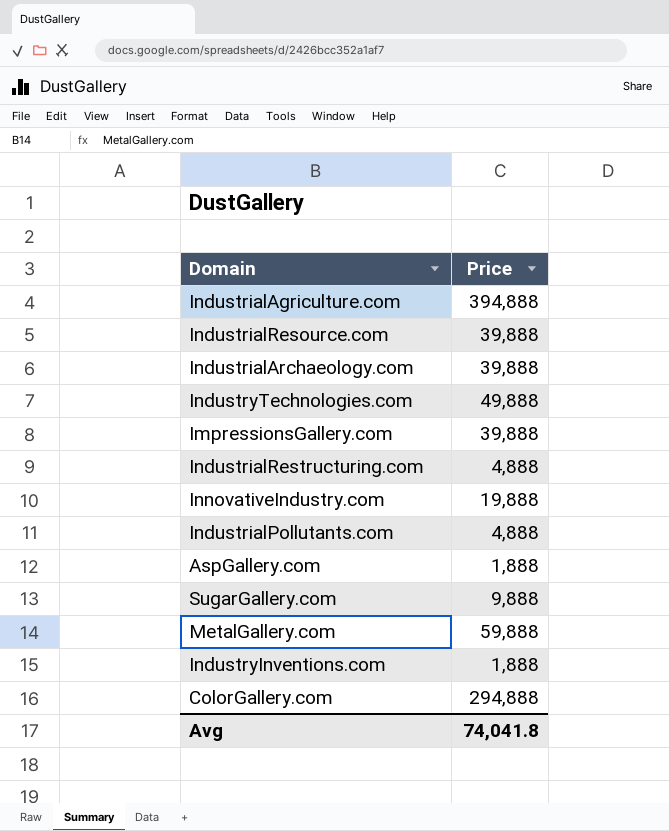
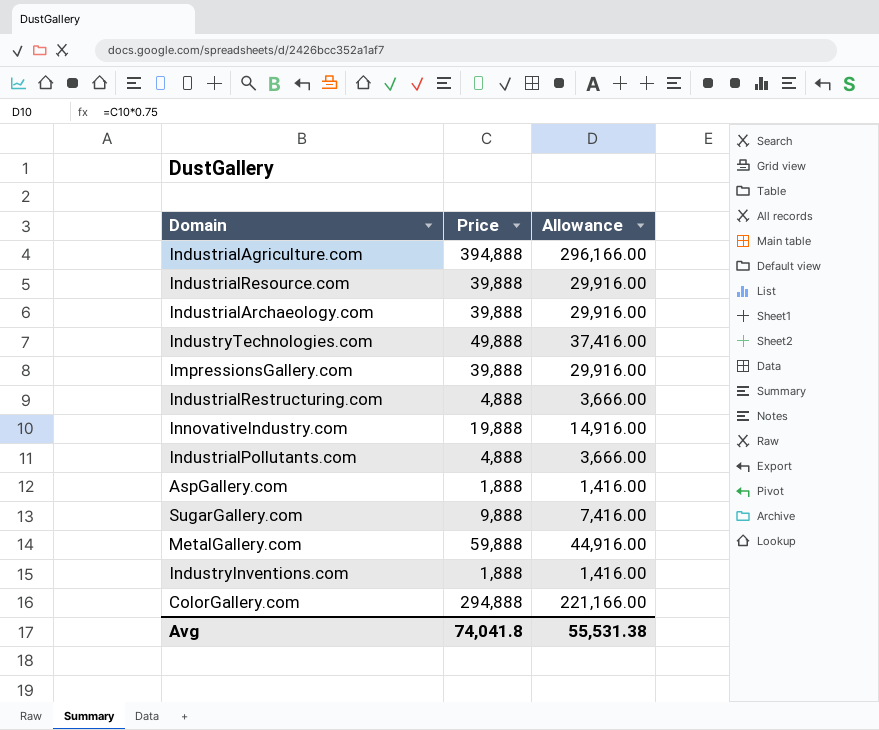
column Allowance | formula: none -> [Price] * 0.75

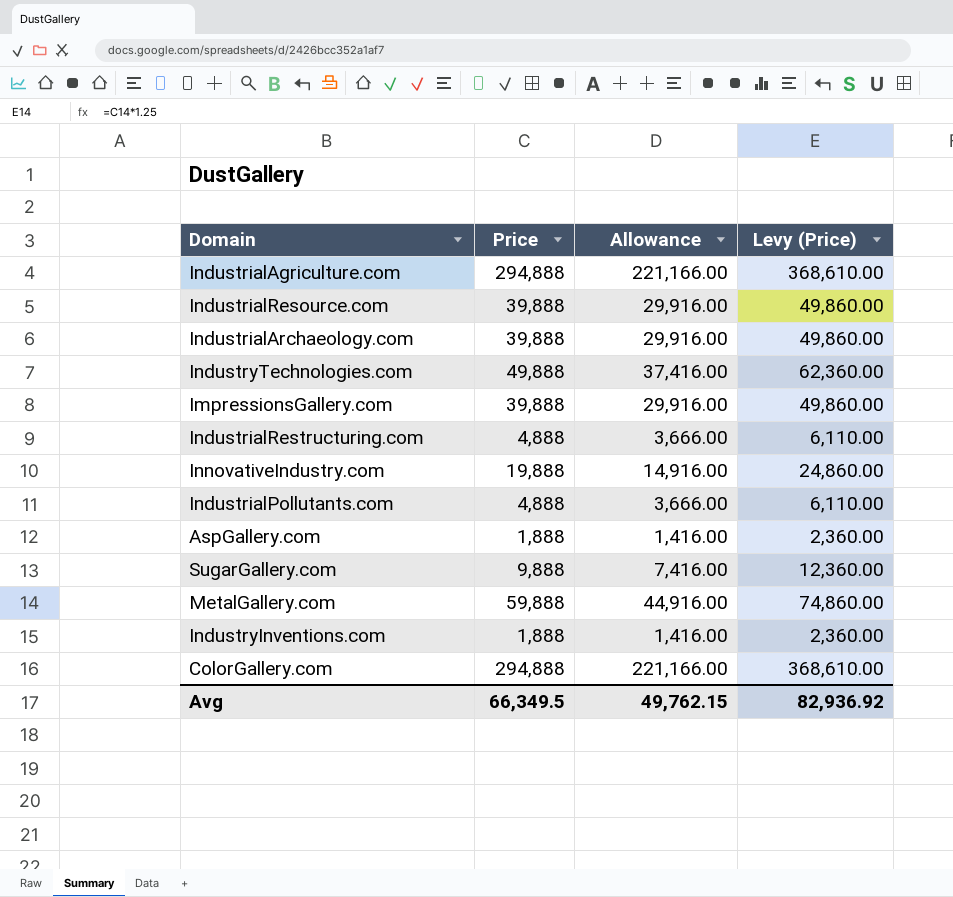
column Levy (Price) | formula: none -> [Price] * 1.25
IndustrialAgriculture.com | Price: 394,888 -> 294,888
IndustrialAgriculture.com | Allowance: 296,166.00 -> 221,166.00
Avg | Price: 74,041.8 -> 66,349.5
Avg | Allowance: 55,531.38 -> 49,762.15

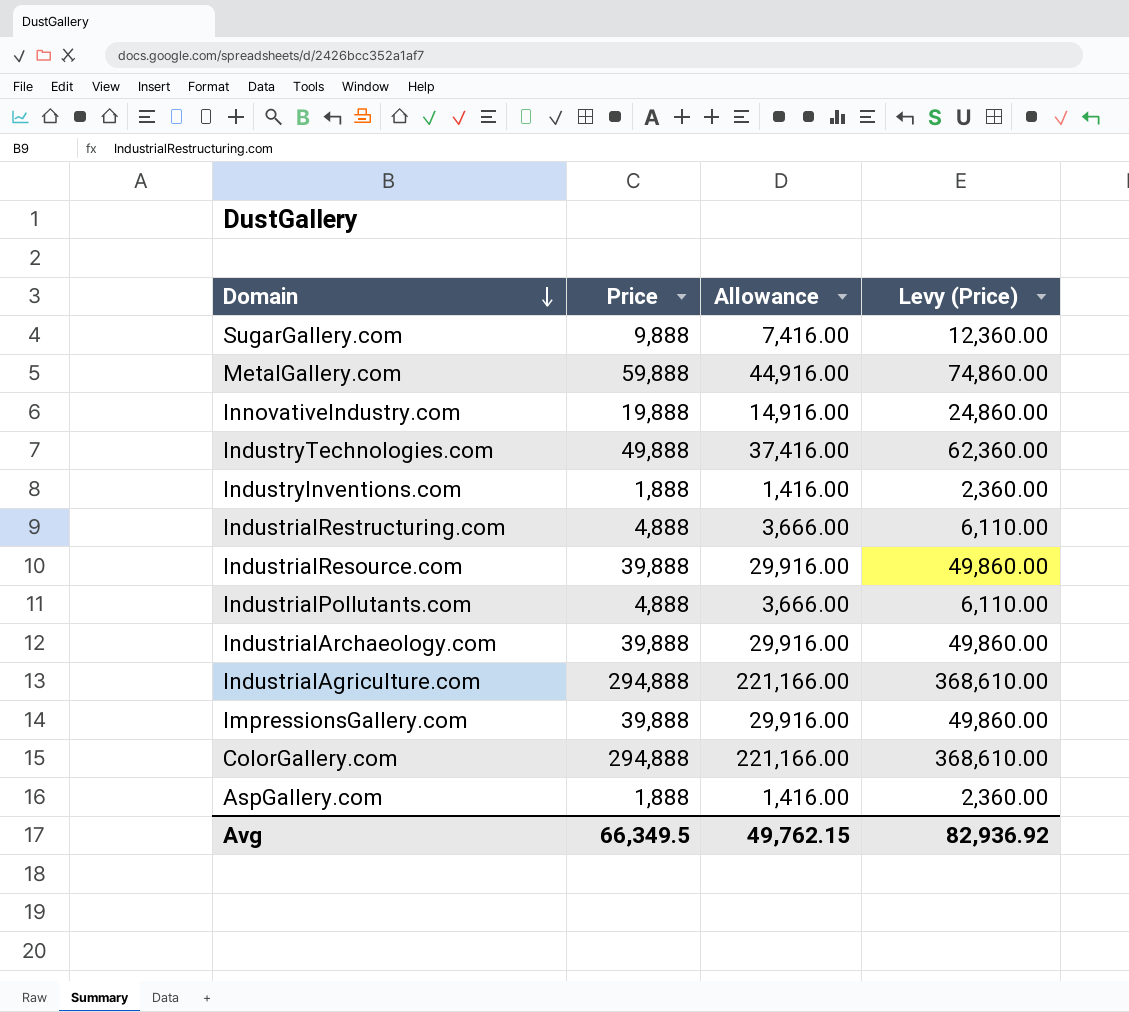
row order: none -> Domain descending

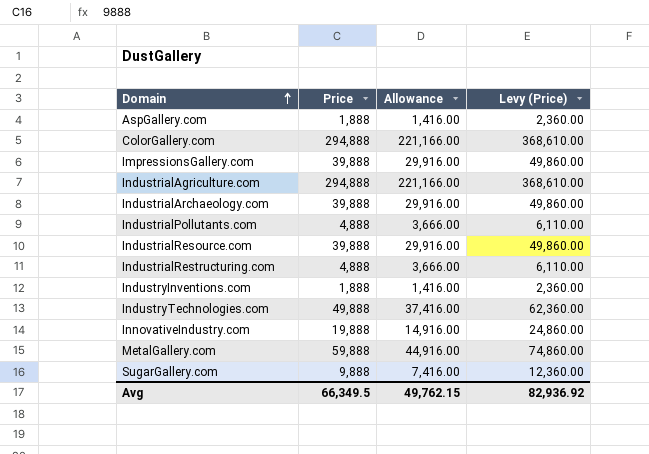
row order: Domain descending -> Domain ascending

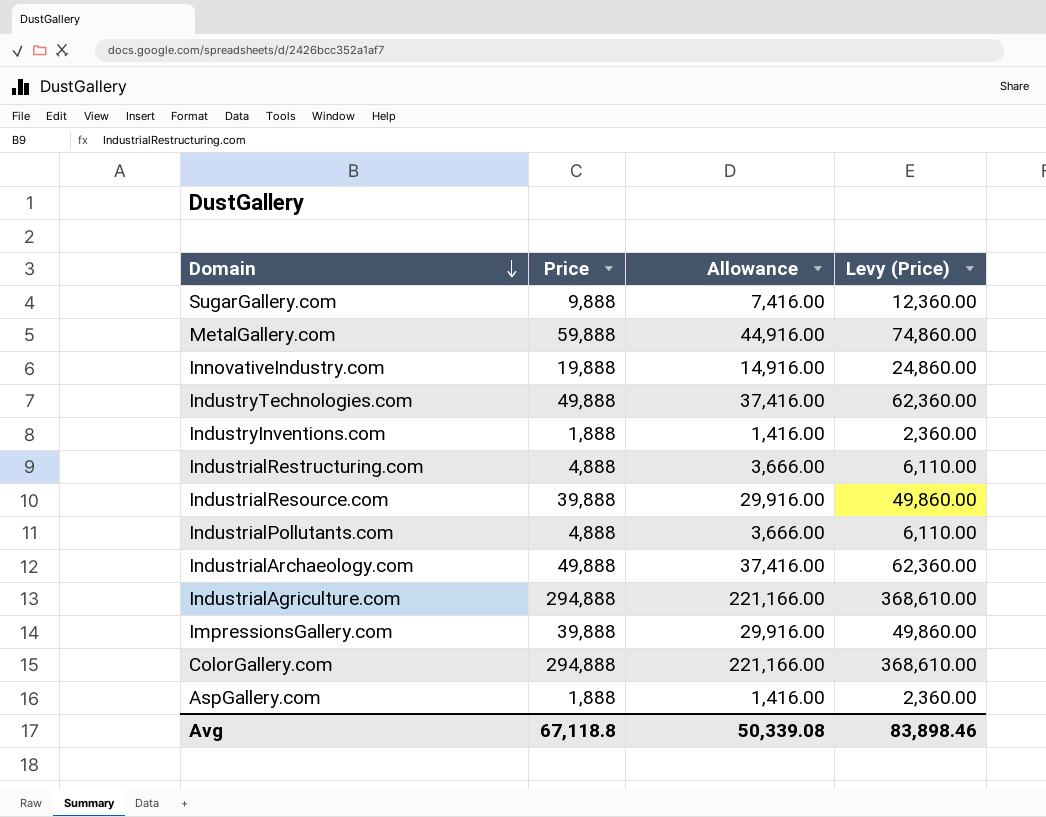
row order: Domain ascending -> Domain descending
IndustrialArchaeology.com | Price: 39,888 -> 49,888
IndustrialArchaeology.com | Allowance: 29,916.00 -> 37,416.00
IndustrialArchaeology.com | Levy (Price): 49,860.00 -> 62,360.00
Avg | Price: 66,349.5 -> 67,118.8
Avg | Allowance: 49,762.15 -> 50,339.08
Avg | Levy (Price): 82,936.92 -> 83,898.46

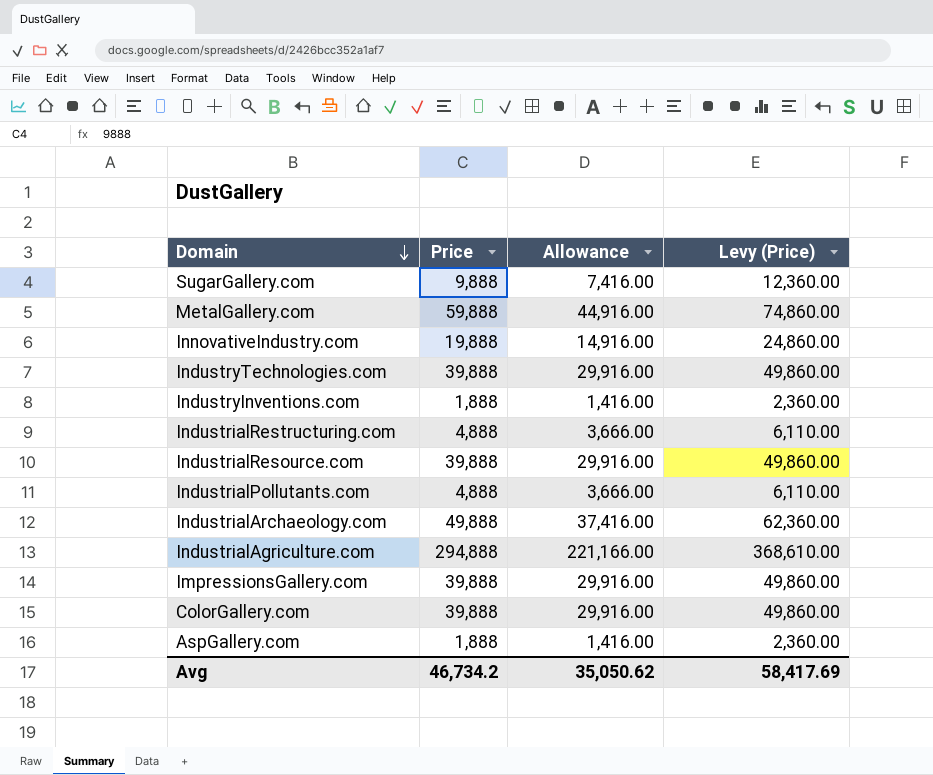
IndustryTechnologies.com | Price: 49,888 -> 39,888
IndustryTechnologies.com | Allowance: 37,416.00 -> 29,916.00
IndustryTechnologies.com | Levy (Price): 62,360.00 -> 49,860.00
ColorGallery.com | Price: 294,888 -> 39,888
ColorGallery.com | Allowance: 221,166.00 -> 29,916.00
ColorGallery.com | Levy (Price): 368,610.00 -> 49,860.00
Avg | Price: 67,118.8 -> 46,734.2
Avg | Allowance: 50,339.08 -> 35,050.62
Avg | Levy (Price): 83,898.46 -> 58,417.69

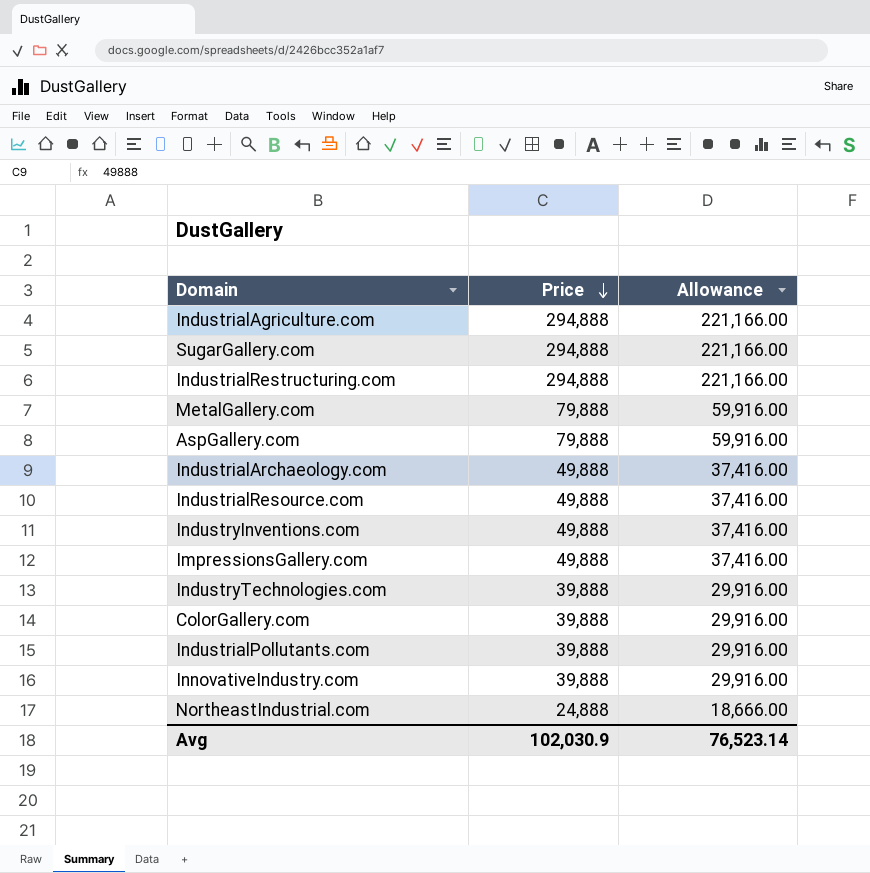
row order: Domain descending -> Price descending
column Levy (Price) | formula: [Price] * 1.25 -> none
SugarGallery.com | Price: 9,888 -> 294,888
SugarGallery.com | Allowance: 7,416.00 -> 221,166.00
IndustrialRestructuring.com | Price: 4,888 -> 294,888
IndustrialRestructuring.com | Allowance: 3,666.00 -> 221,166.00
MetalGallery.com | Price: 59,888 -> 79,888
MetalGallery.com | Allowance: 44,916.00 -> 59,916.00
AspGallery.com | Price: 1,888 -> 79,888
AspGallery.com | Allowance: 1,416.00 -> 59,916.00
IndustrialResource.com | Price: 39,888 -> 49,888
IndustrialResource.com | Allowance: 29,916.00 -> 37,416.00
IndustryInventions.com | Price: 1,888 -> 49,888
IndustryInventions.com | Allowance: 1,416.00 -> 37,416.00
ImpressionsGallery.com | Price: 39,888 -> 49,888
ImpressionsGallery.com | Allowance: 29,916.00 -> 37,416.00
IndustrialPollutants.com | Price: 4,888 -> 39,888
IndustrialPollutants.com | Allowance: 3,666.00 -> 29,916.00
InnovativeIndustry.com | Price: 19,888 -> 39,888
InnovativeIndustry.com | Allowance: 14,916.00 -> 29,916.00
row NortheastIndustrial.com: none -> 24,888 | 18,666.00
Avg | Price: 46,734.2 -> 102,030.9
Avg | Allowance: 35,050.62 -> 76,523.14

